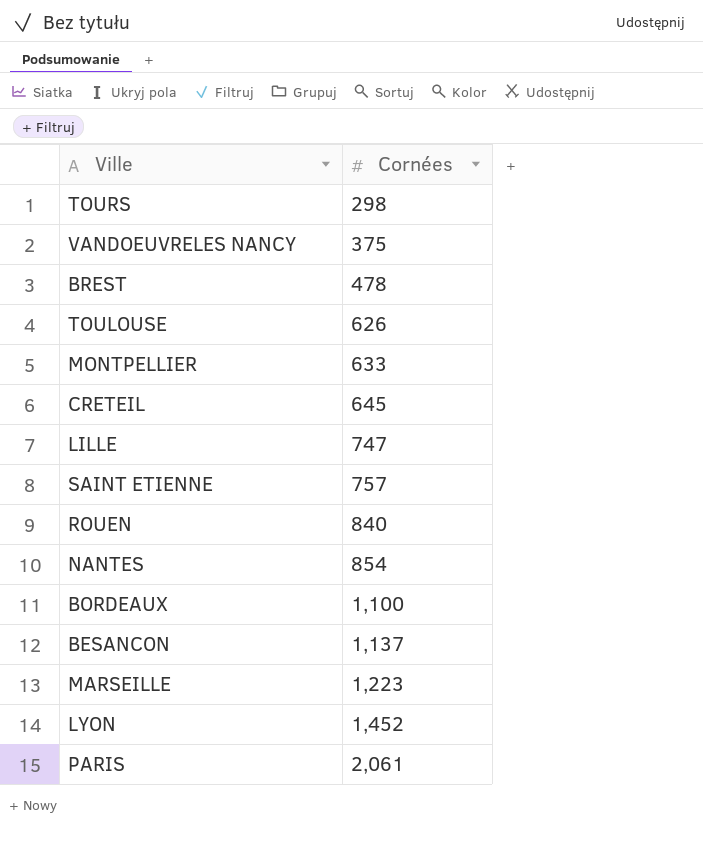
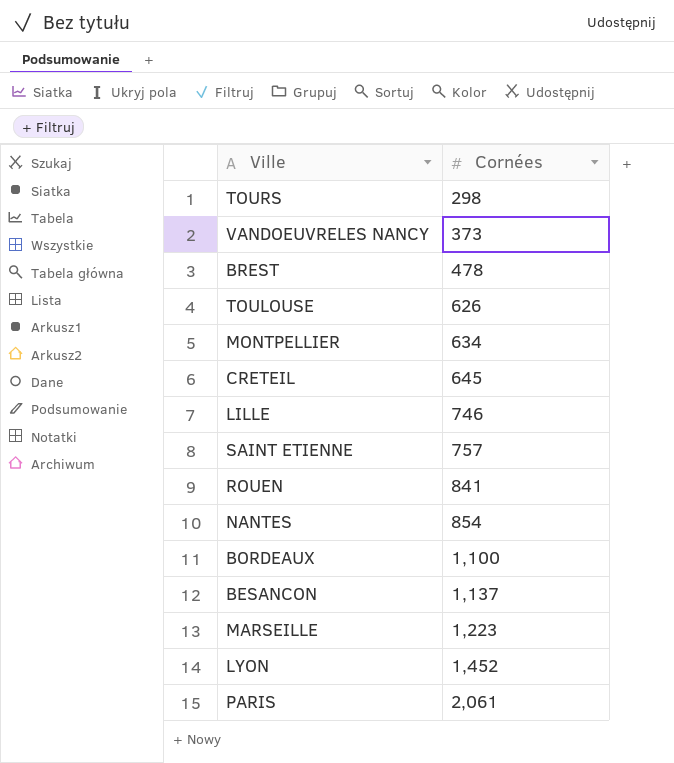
VANDOEUVRELES NANCY | Cornées: 375 -> 373
MONTPELLIER | Cornées: 633 -> 634
LILLE | Cornées: 747 -> 746
ROUEN | Cornées: 840 -> 841

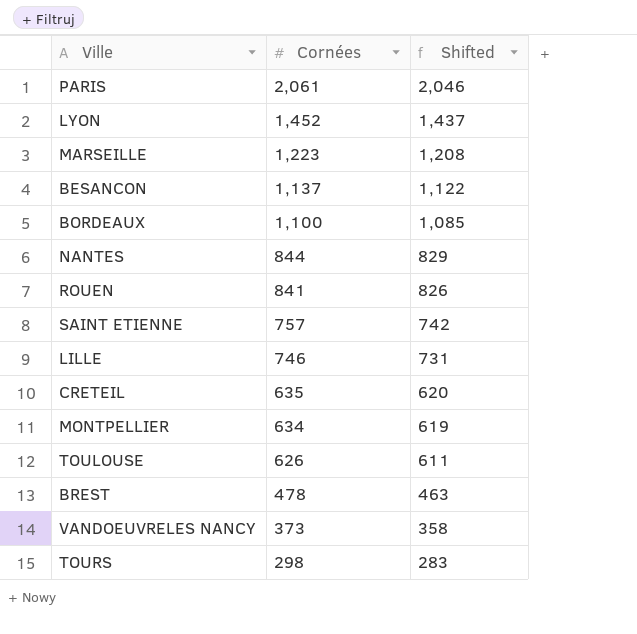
row order: Cornées ascending -> Cornées descending
column Shifted | formula: none -> [Cornées] - 15
NANTES | Cornées: 854 -> 844
CRETEIL | Cornées: 645 -> 635

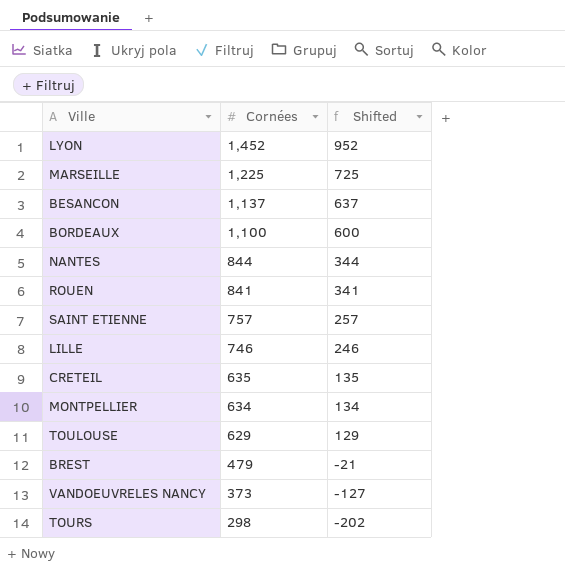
column Shifted | formula: [Cornées] - 15 -> [Cornées] - 500
row PARIS: 2,061 | 2,046 -> none
MARSEILLE | Cornées: 1,223 -> 1,225
TOULOUSE | Cornées: 626 -> 629
BREST | Cornées: 478 -> 479

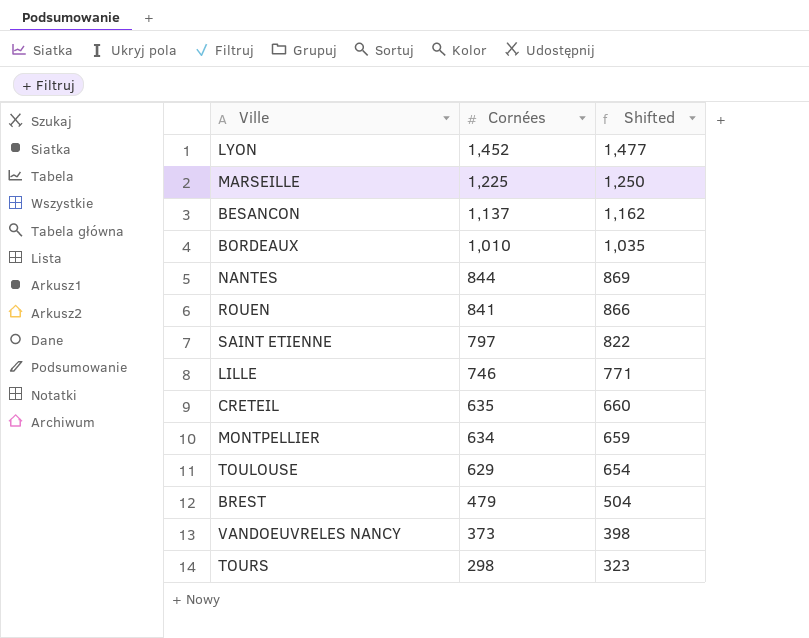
column Shifted | formula: [Cornées] - 500 -> [Cornées] + 25
BORDEAUX | Cornées: 1,100 -> 1,010
SAINT ETIENNE | Cornées: 757 -> 797

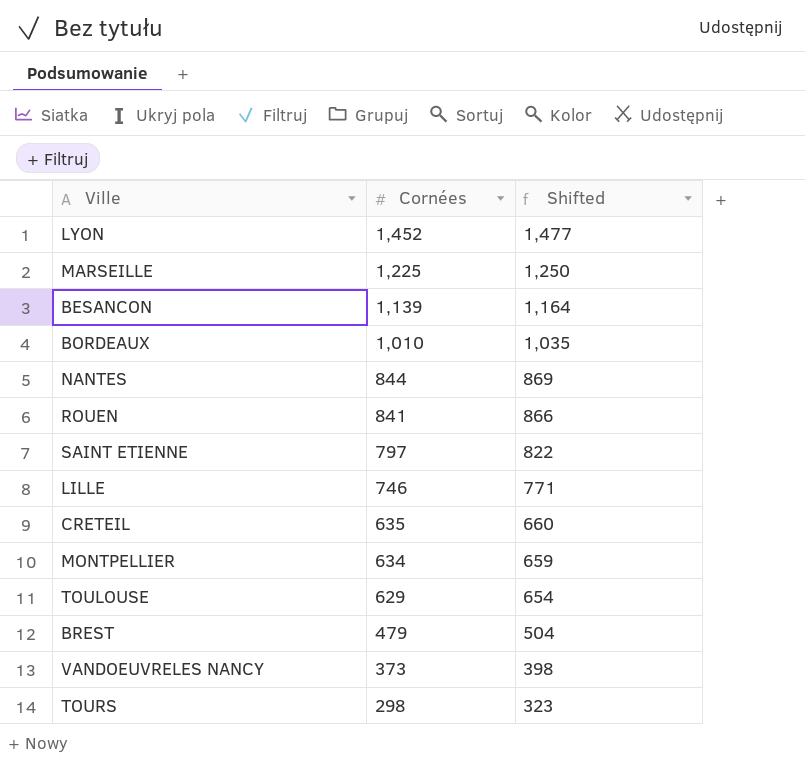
BESANCON | Cornées: 1,137 -> 1,139
BESANCON | Shifted: 1,162 -> 1,164

